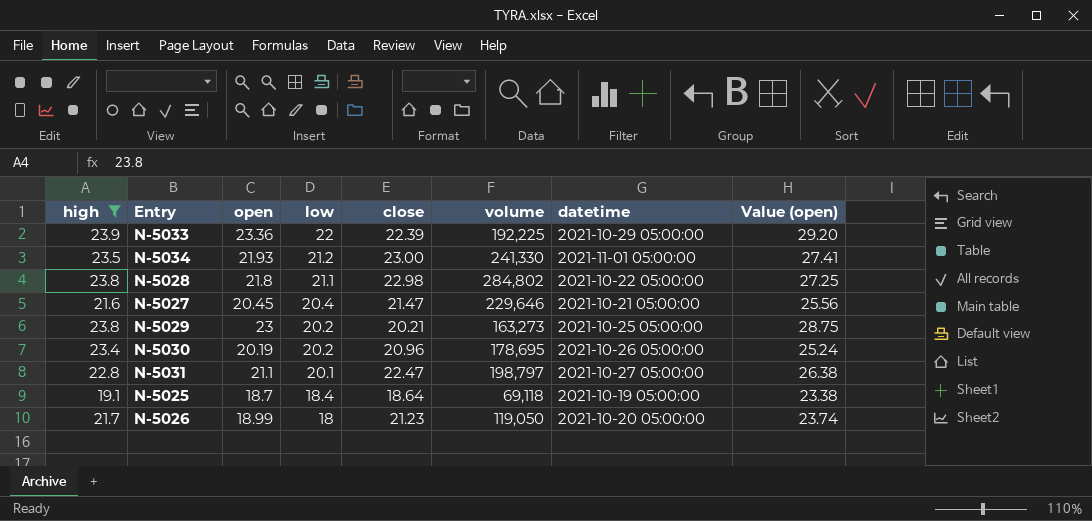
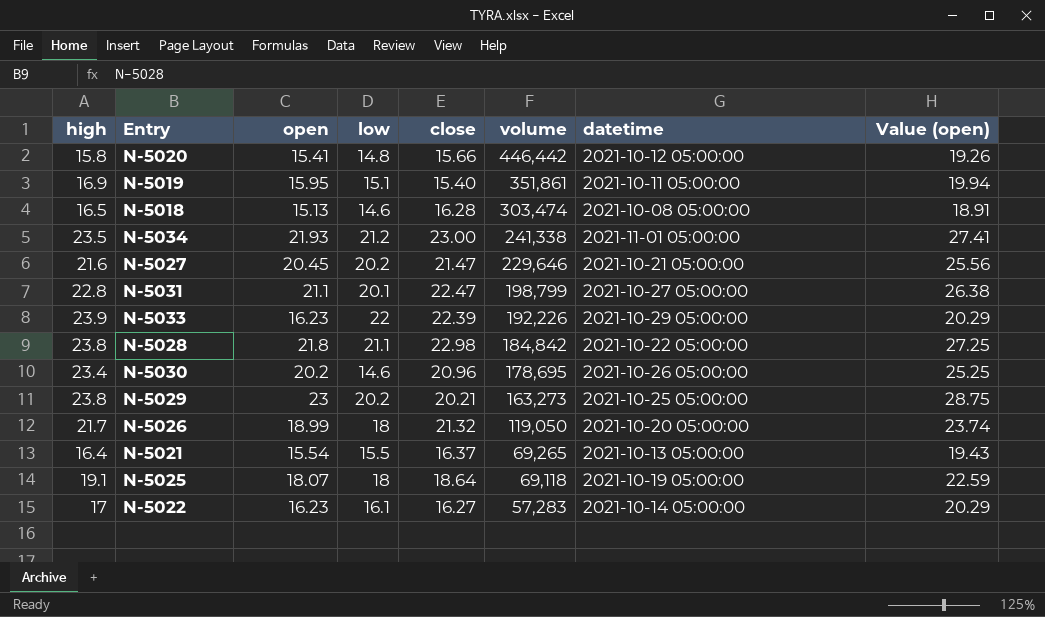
filter: high >= 19.1 -> none
row order: low descending -> volume descending
N-5034 | volume: 241,330 -> 241,338
N-5027 | low: 20.4 -> 20.2
N-5031 | volume: 198,797 -> 198,799
N-5033 | open: 23.36 -> 16.23
N-5033 | volume: 192,225 -> 192,226
N-5033 | Value (open): 29.20 -> 20.29
N-5028 | volume: 284,802 -> 184,842
N-5030 | open: 20.19 -> 20.2
N-5030 | low: 20.2 -> 14.6
N-5030 | Value (open): 25.24 -> 25.25
N-5026 | close: 21.23 -> 21.32
N-5025 | open: 18.7 -> 18.07
N-5025 | low: 18.4 -> 18
N-5025 | Value (open): 23.38 -> 22.59

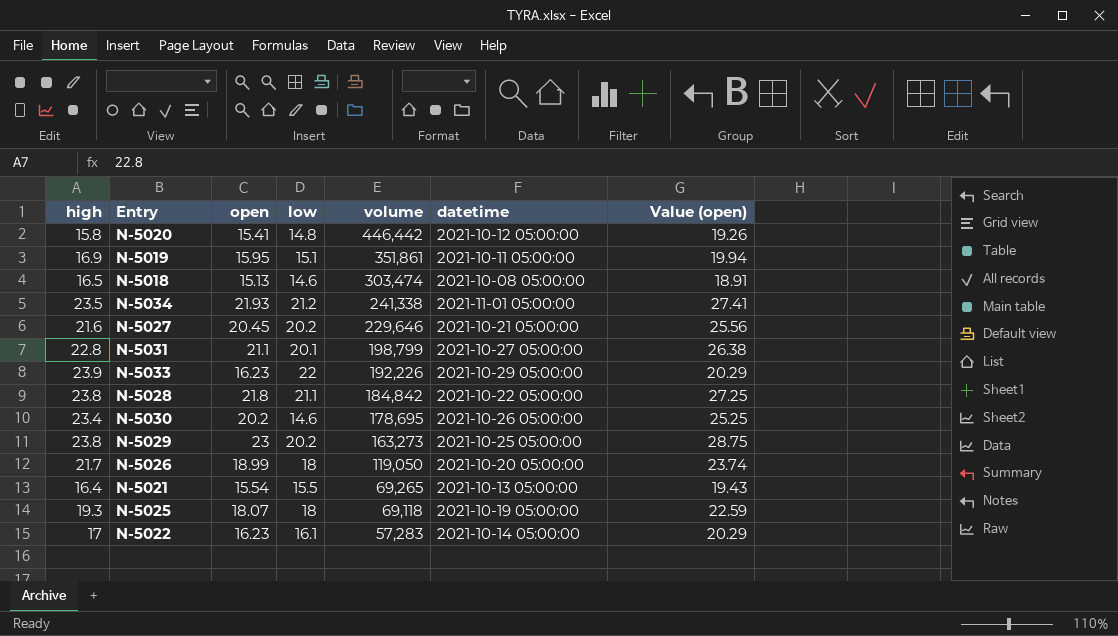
column close | position: 5 -> none
N-5025 | high: 19.1 -> 19.3

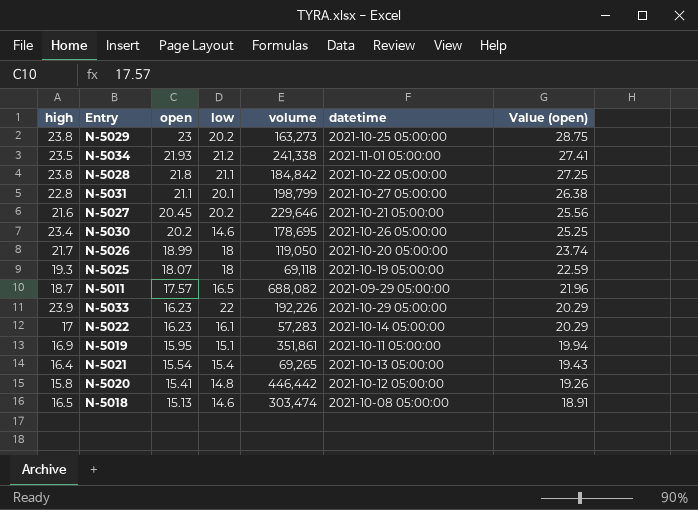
row order: volume descending -> open descending
row N-5011: none -> 18.7 | 17.57 | 16.5 | 688,082 | 2021-09-29 05:00:00 | 21.96
N-5021 | low: 15.5 -> 15.4

